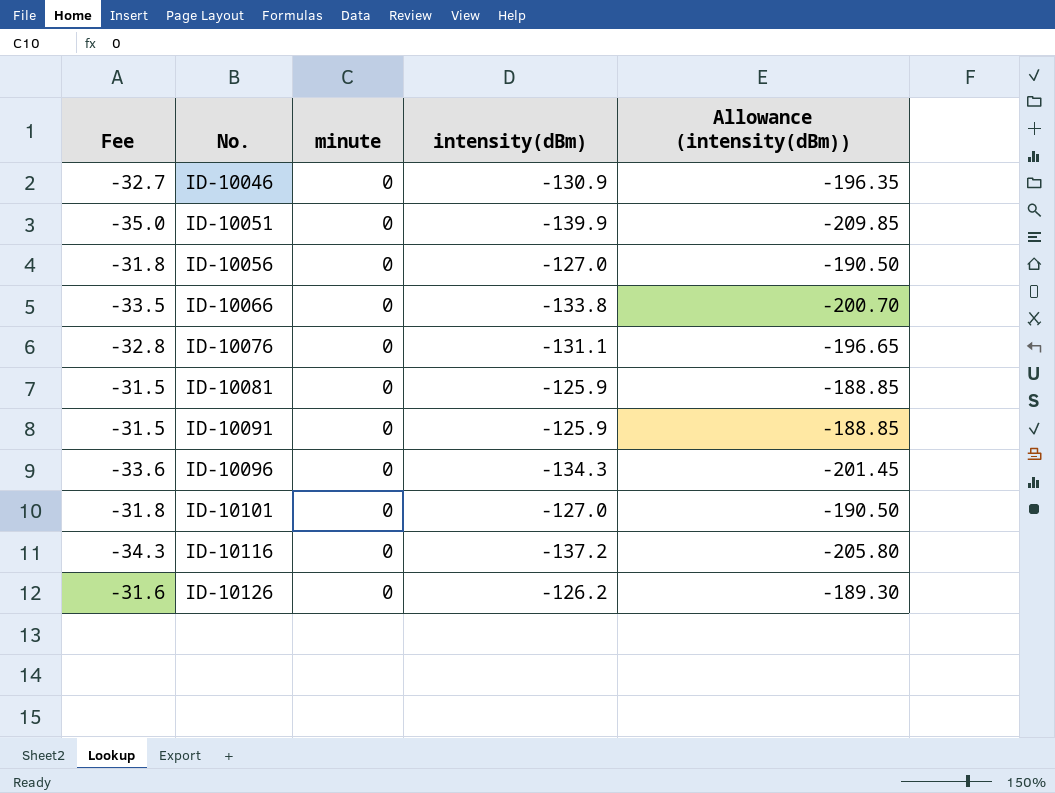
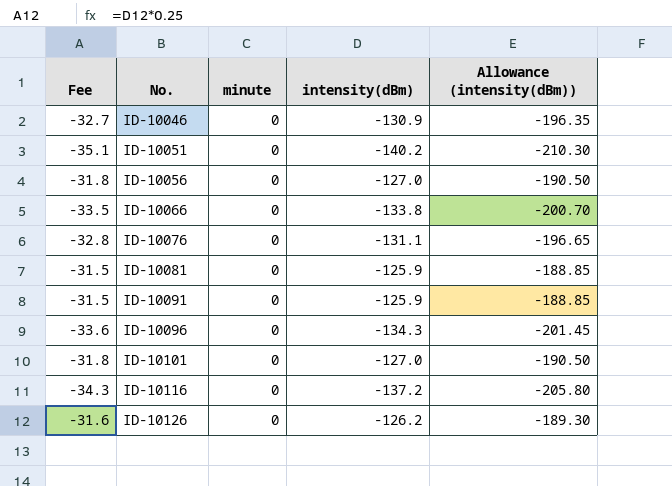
ID-10051 | Fee: -35.0 -> -35.1
ID-10051 | intensity(dBm): -139.9 -> -140.2
ID-10051 | Allowance (intensity(dBm)): -209.85 -> -210.30

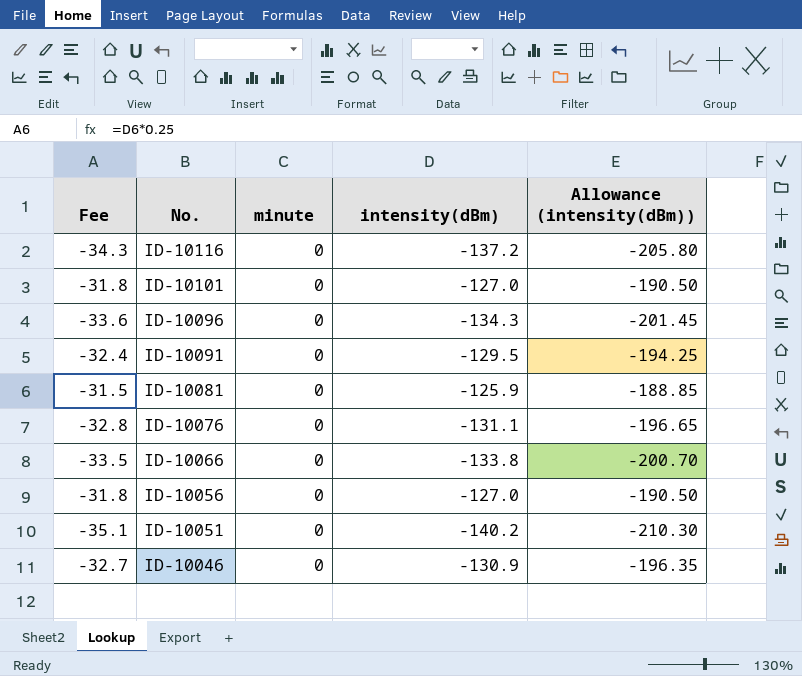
row order: No. ascending -> No. descending
row ID-10126: -31.6 | 0 | -126.2 | -189.30 -> none
ID-10091 | Fee: -31.5 -> -32.4
ID-10091 | intensity(dBm): -125.9 -> -129.5
ID-10091 | Allowance (intensity(dBm)): -188.85 -> -194.25

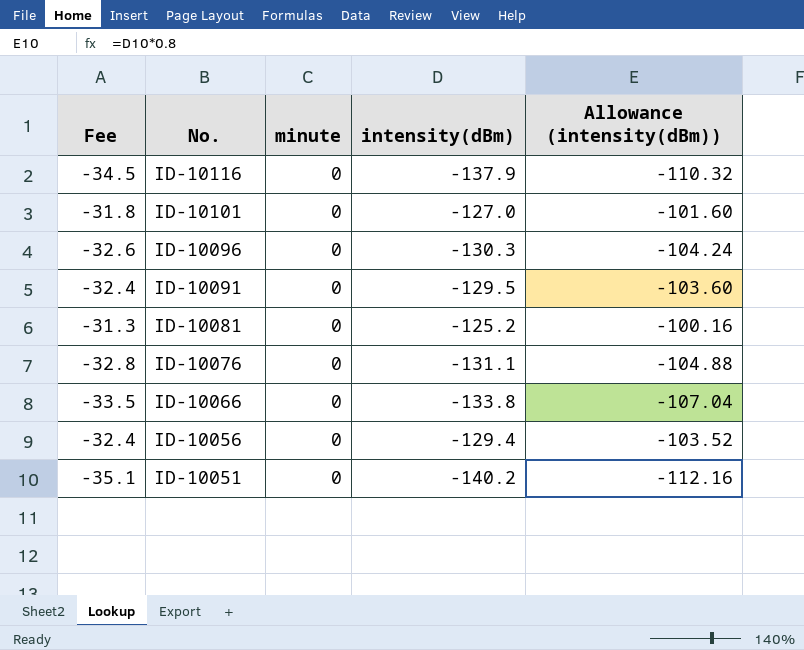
column Allowance (intensity(dBm)) | formula: [intensity(dBm)] * 1.5 -> [intensity(dBm)] * 0.8
row ID-10046: -32.7 | 0 | -130.9 | -196.35 -> none
ID-10116 | Fee: -34.3 -> -34.5
ID-10116 | intensity(dBm): -137.2 -> -137.9
ID-10096 | Fee: -33.6 -> -32.6
ID-10096 | intensity(dBm): -134.3 -> -130.3
ID-10081 | Fee: -31.5 -> -31.3
ID-10081 | intensity(dBm): -125.9 -> -125.2
ID-10056 | Fee: -31.8 -> -32.4
ID-10056 | intensity(dBm): -127.0 -> -129.4

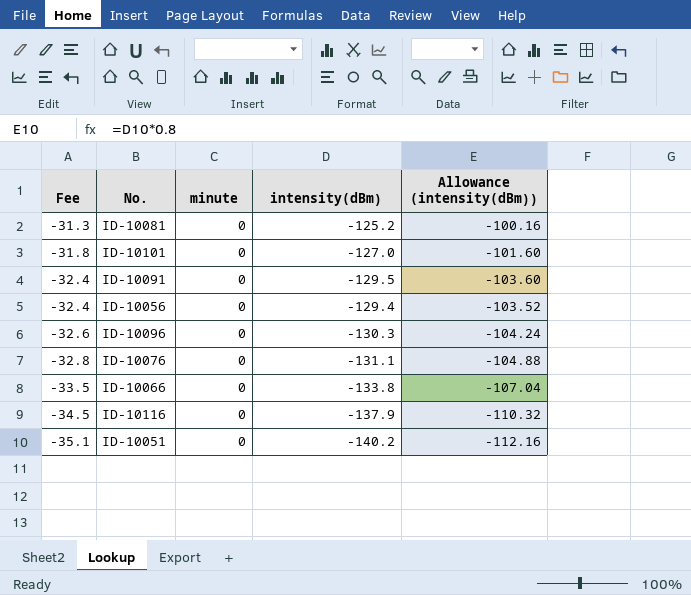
row order: No. descending -> Fee descending

